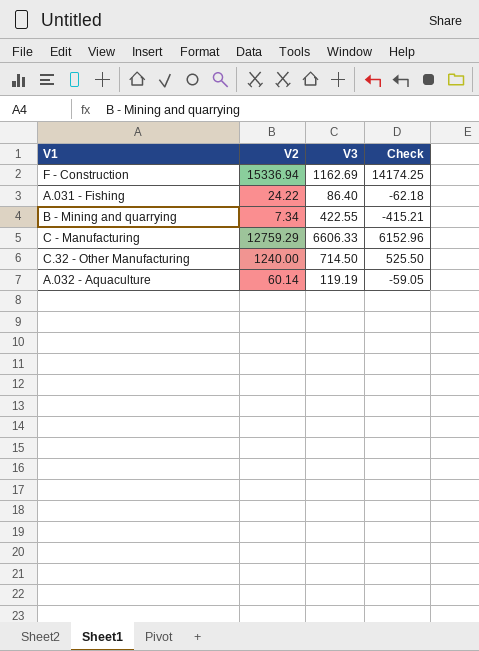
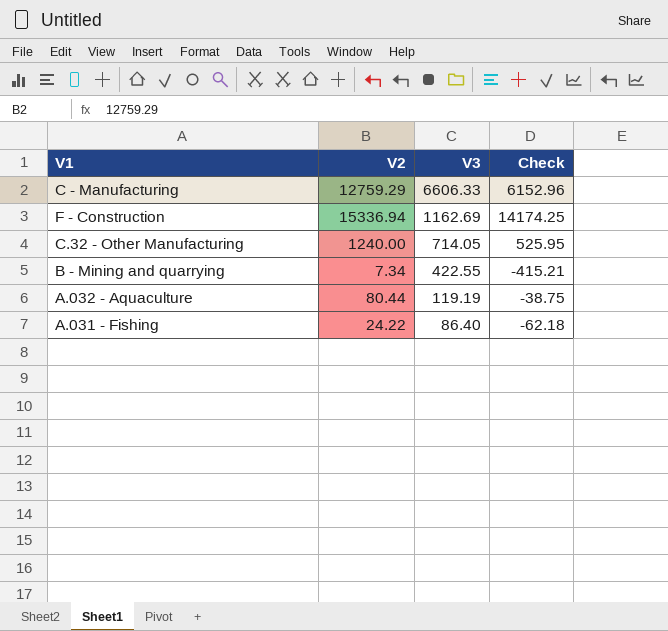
row order: none -> V3 descending
C.32 - Other Manufacturing | V3: 714.50 -> 714.05
C.32 - Other Manufacturing | Check: 525.50 -> 525.95
A.032 - Aquaculture | V2: 60.14 -> 80.44
A.032 - Aquaculture | Check: -59.05 -> -38.75

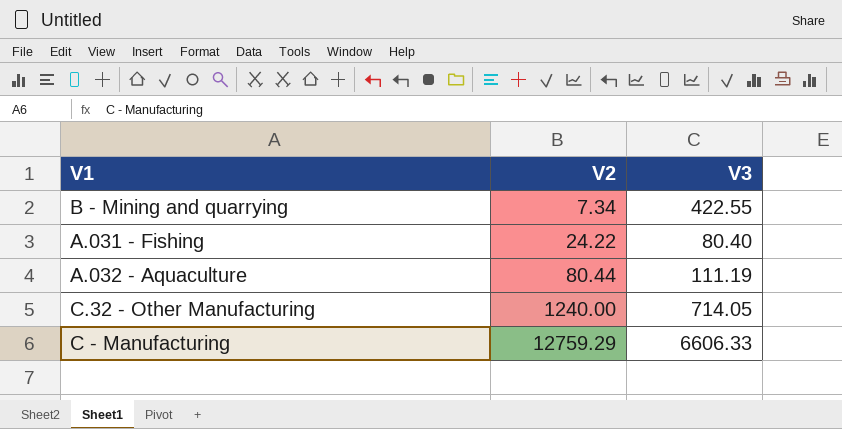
row order: V3 descending -> V2 ascending
column Check | formula: [V2] - [V3] -> none
row F - Construction: 15336.94 | 1162.69 | 14174.25 -> none
A.031 - Fishing | V3: 86.40 -> 80.40
A.032 - Aquaculture | V3: 119.19 -> 111.19

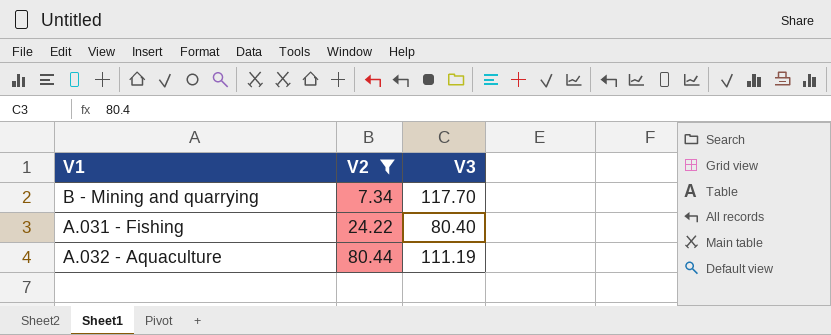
filter: none -> V2 <= 80.44
B - Mining and quarrying | V3: 422.55 -> 117.70

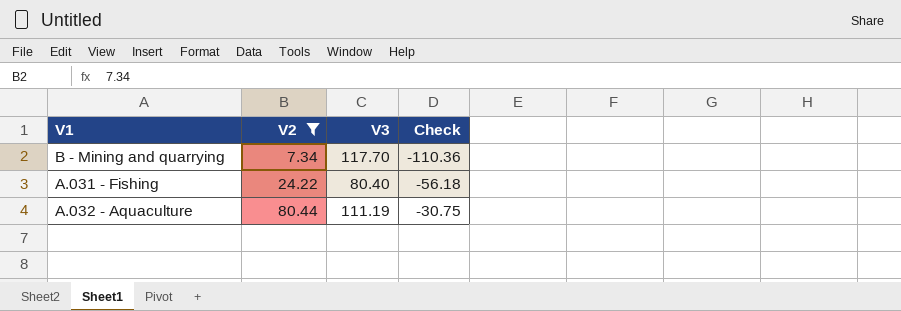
column Check | formula: none -> [V2] - [V3]

